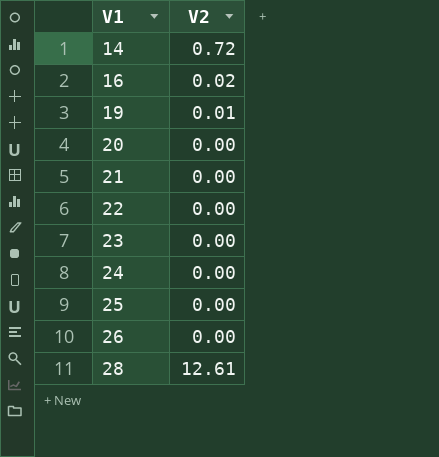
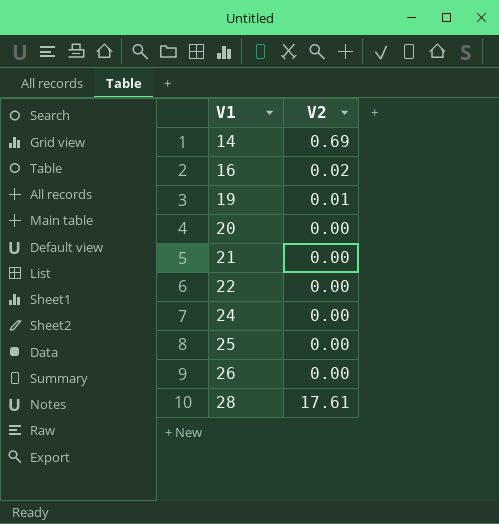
row 23: 0.00 -> none
14 | V2: 0.72 -> 0.69
28 | V2: 12.61 -> 17.61

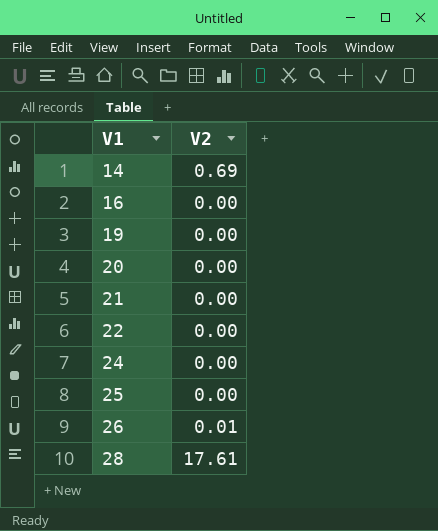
16 | V2: 0.02 -> 0.00
19 | V2: 0.01 -> 0.00
26 | V2: 0.00 -> 0.01

